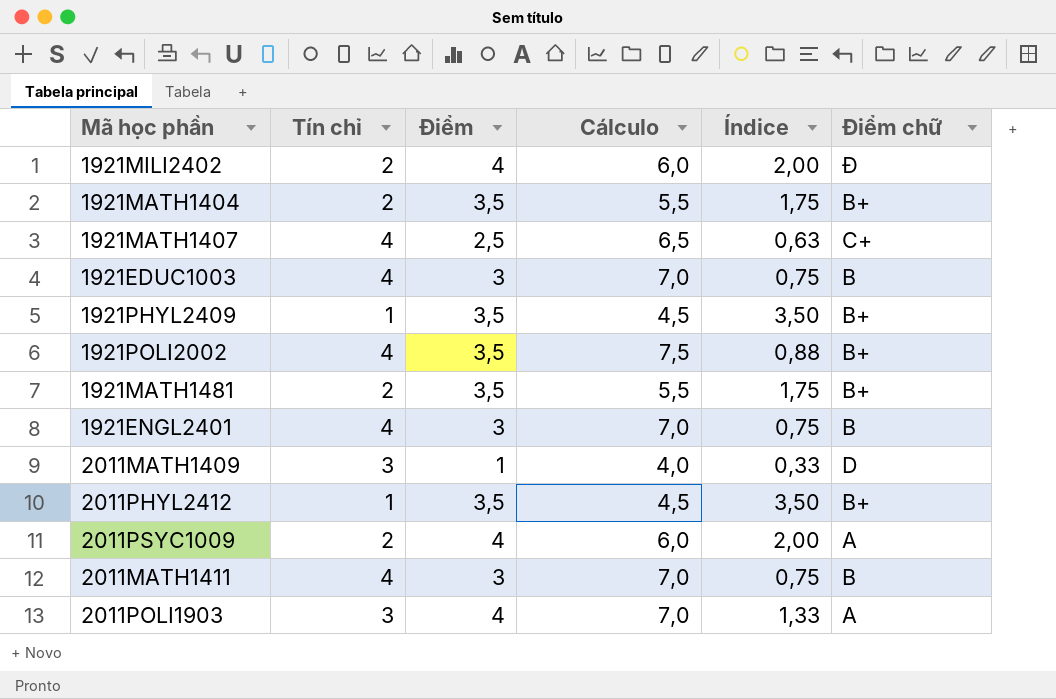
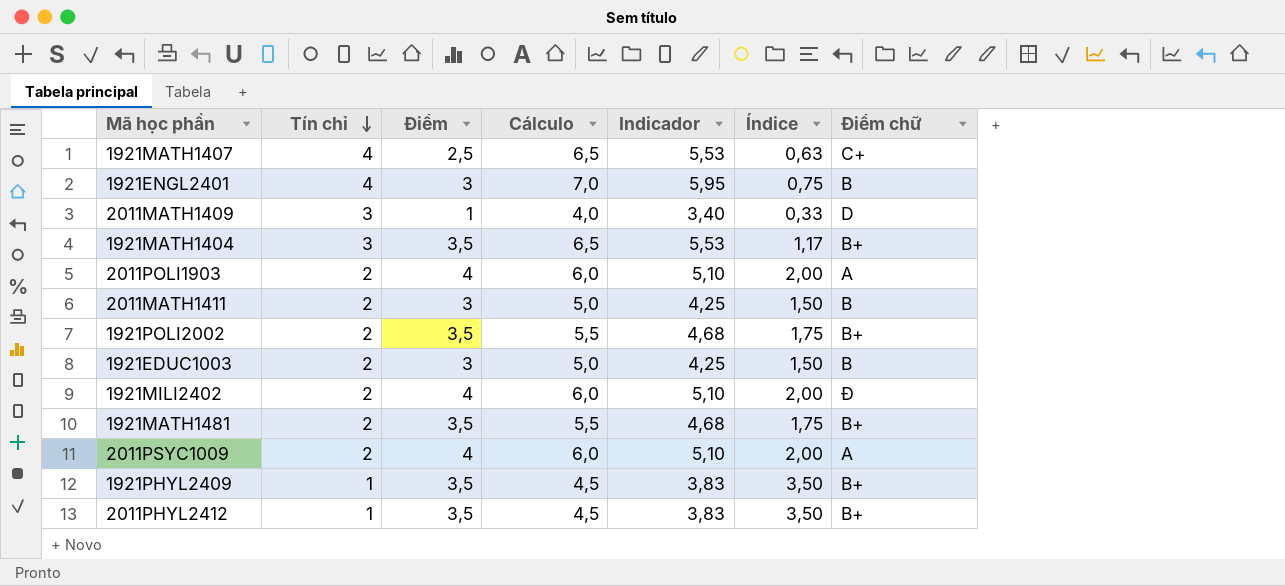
row order: none -> Tín chỉ descending
column Indicador | formula: none -> [Cálculo] * 0,85
1921MATH1404 | Tín chỉ: 2 -> 3
1921MATH1404 | Cálculo: 5,5 -> 6,5
1921MATH1404 | Índice: 1,75 -> 1,17
2011POLI1903 | Tín chỉ: 3 -> 2
2011POLI1903 | Cálculo: 7,0 -> 6,0
2011POLI1903 | Índice: 1,33 -> 2,00
2011MATH1411 | Tín chỉ: 4 -> 2
2011MATH1411 | Cálculo: 7,0 -> 5,0
2011MATH1411 | Índice: 0,75 -> 1,50
1921POLI2002 | Tín chỉ: 4 -> 2
1921POLI2002 | Cálculo: 7,5 -> 5,5
1921POLI2002 | Índice: 0,88 -> 1,75
1921EDUC1003 | Tín chỉ: 4 -> 2
1921EDUC1003 | Cálculo: 7,0 -> 5,0
1921EDUC1003 | Índice: 0,75 -> 1,50

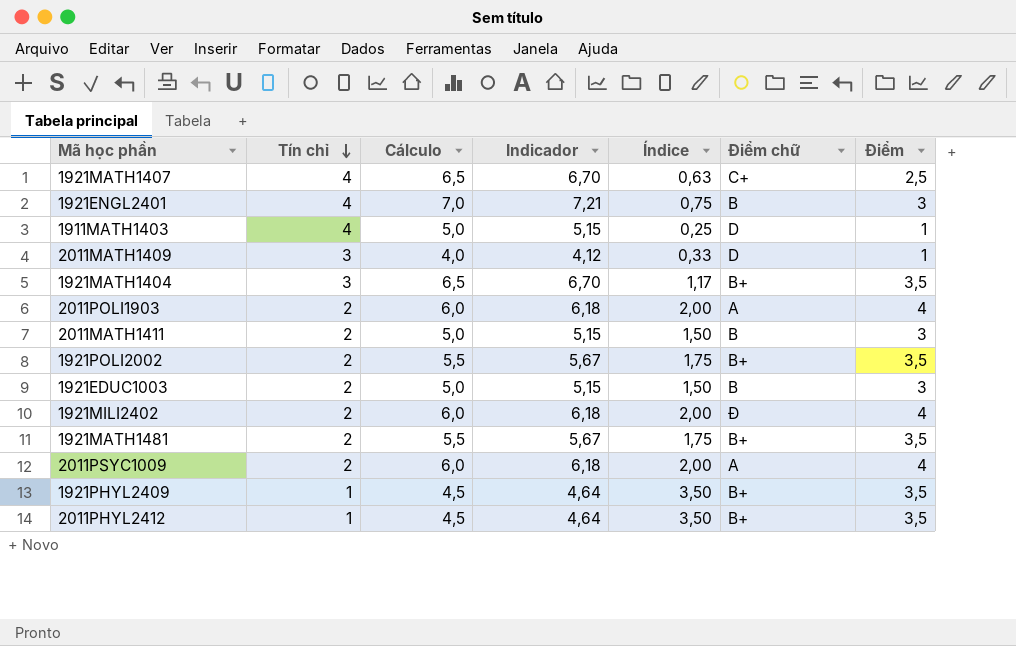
column Indicador | formula: [Cálculo] * 0,85 -> [Cálculo] * 1,03
column Điểm | position: 3 -> 7
row 1911MATH1403: none -> 4 | 5,0 | 5,15 | 0,25 | D | 1

